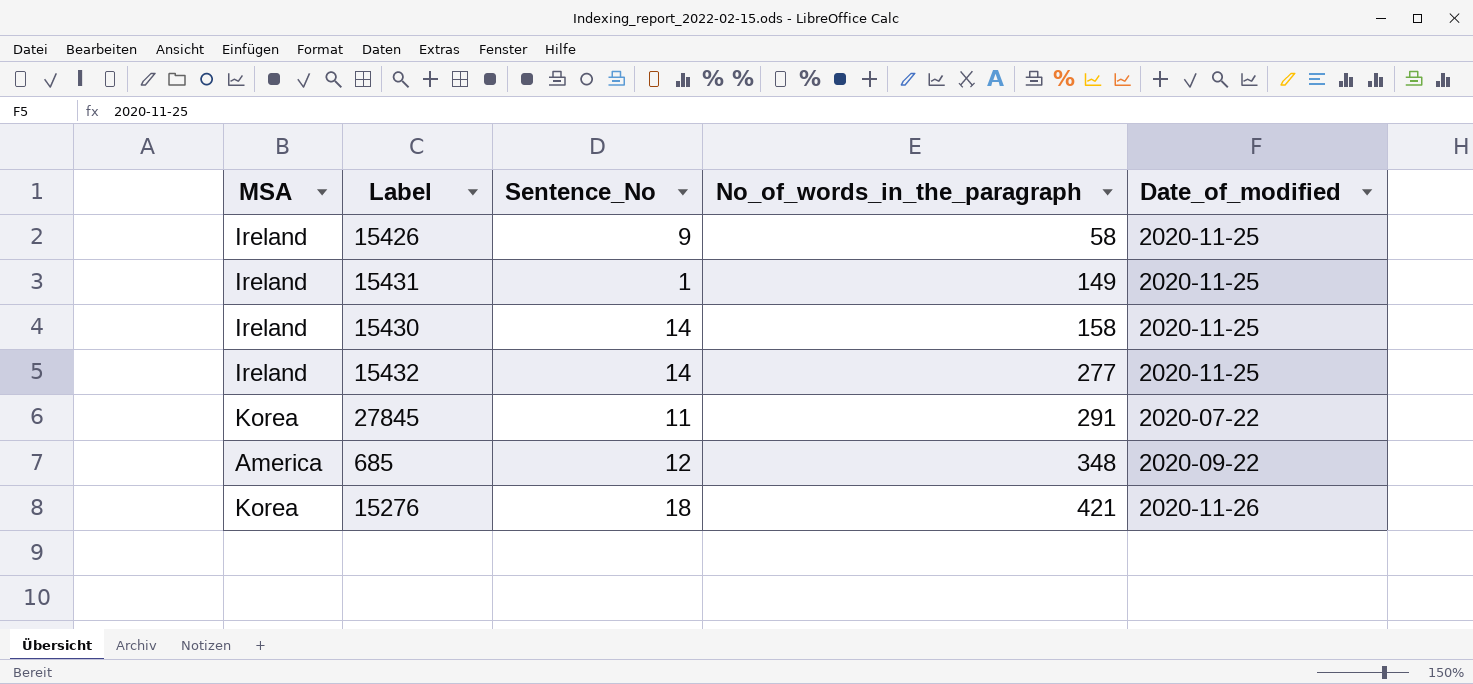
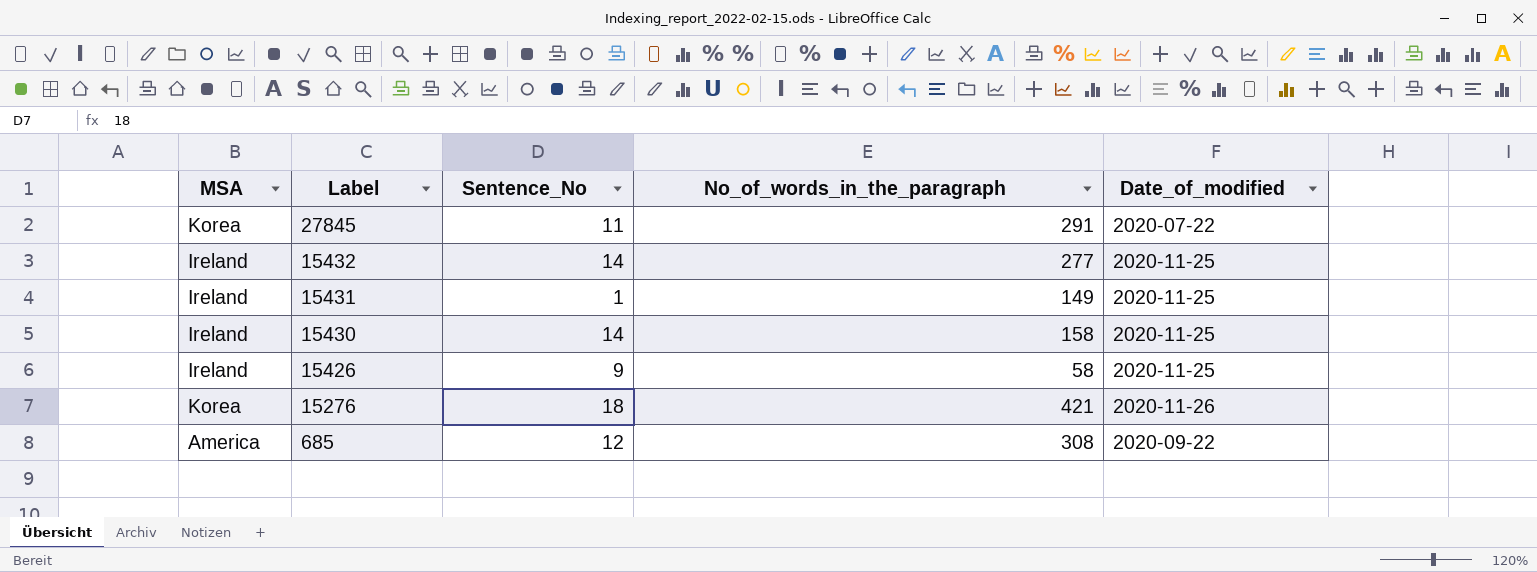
row order: No_of_words_in_the_paragraph ascending -> Label descending
685 | No_of_words_in_the_paragraph: 348 -> 308

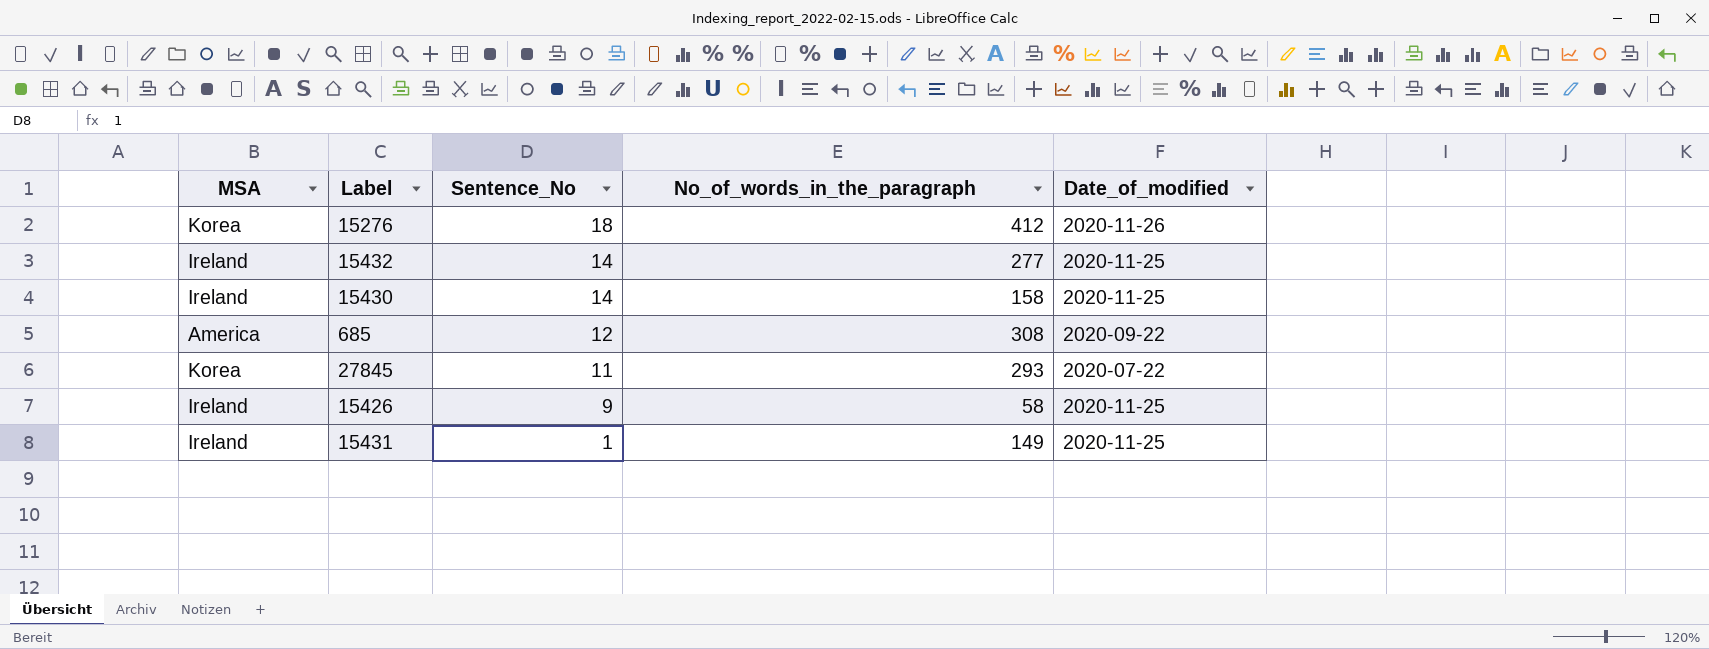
row order: Label descending -> Sentence_No descending
15276 | No_of_words_in_the_paragraph: 421 -> 412
27845 | No_of_words_in_the_paragraph: 291 -> 293

